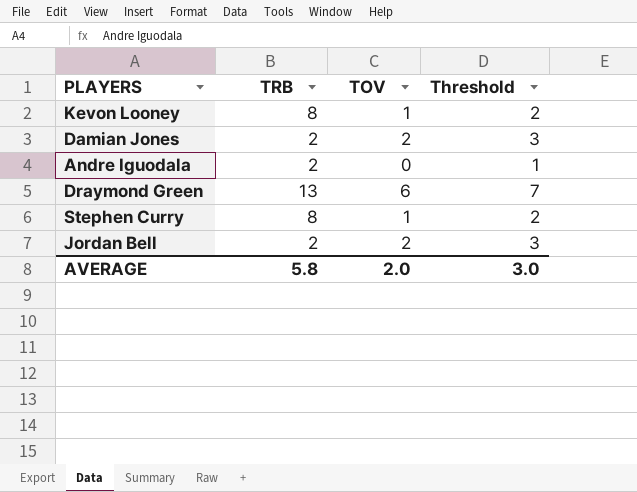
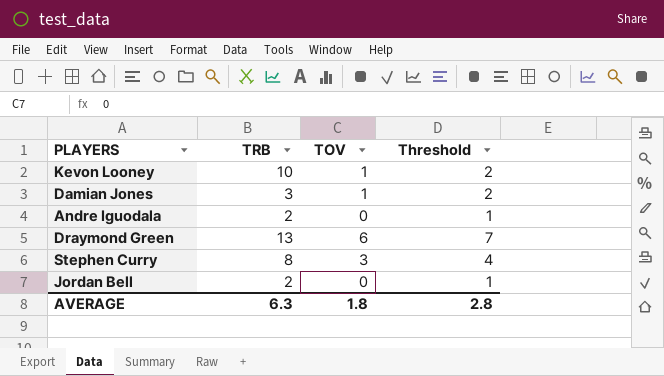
Kevon Looney | TRB: 8 -> 10
Damian Jones | TRB: 2 -> 3
Damian Jones | TOV: 2 -> 1
Damian Jones | Threshold: 3 -> 2
Stephen Curry | TOV: 1 -> 3
Stephen Curry | Threshold: 2 -> 4
Jordan Bell | TOV: 2 -> 0
Jordan Bell | Threshold: 3 -> 1
AVERAGE | TRB: 5.8 -> 6.3
AVERAGE | TOV: 2.0 -> 1.8
AVERAGE | Threshold: 3.0 -> 2.8

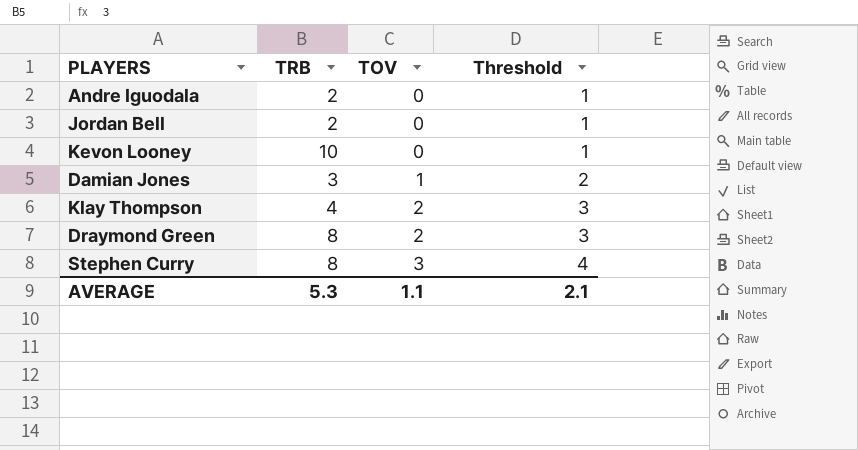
row order: none -> TOV ascending
Kevon Looney | TOV: 1 -> 0
Kevon Looney | Threshold: 2 -> 1
row Klay Thompson: none -> 4 | 2 | 3
Draymond Green | TRB: 13 -> 8
Draymond Green | TOV: 6 -> 2
Draymond Green | Threshold: 7 -> 3
AVERAGE | TRB: 6.3 -> 5.3
AVERAGE | TOV: 1.8 -> 1.1
AVERAGE | Threshold: 2.8 -> 2.1

